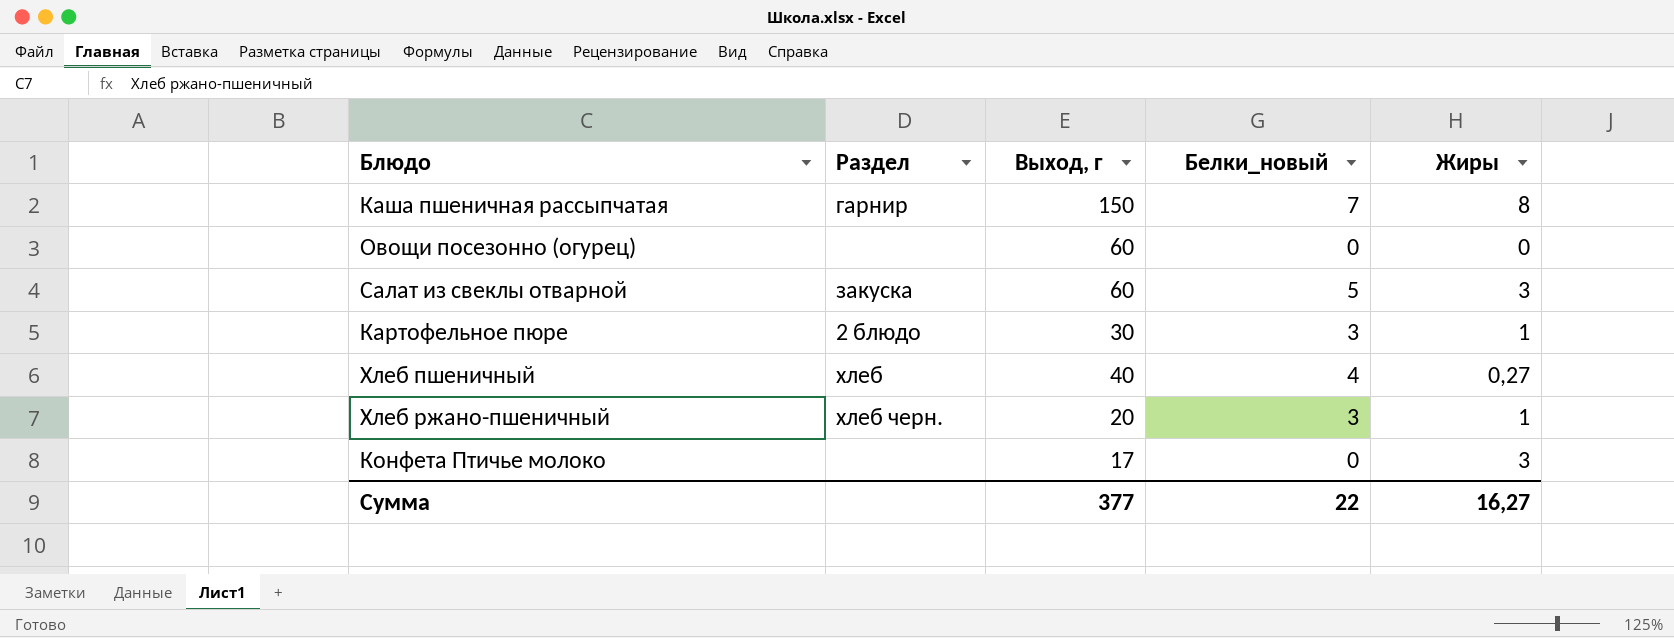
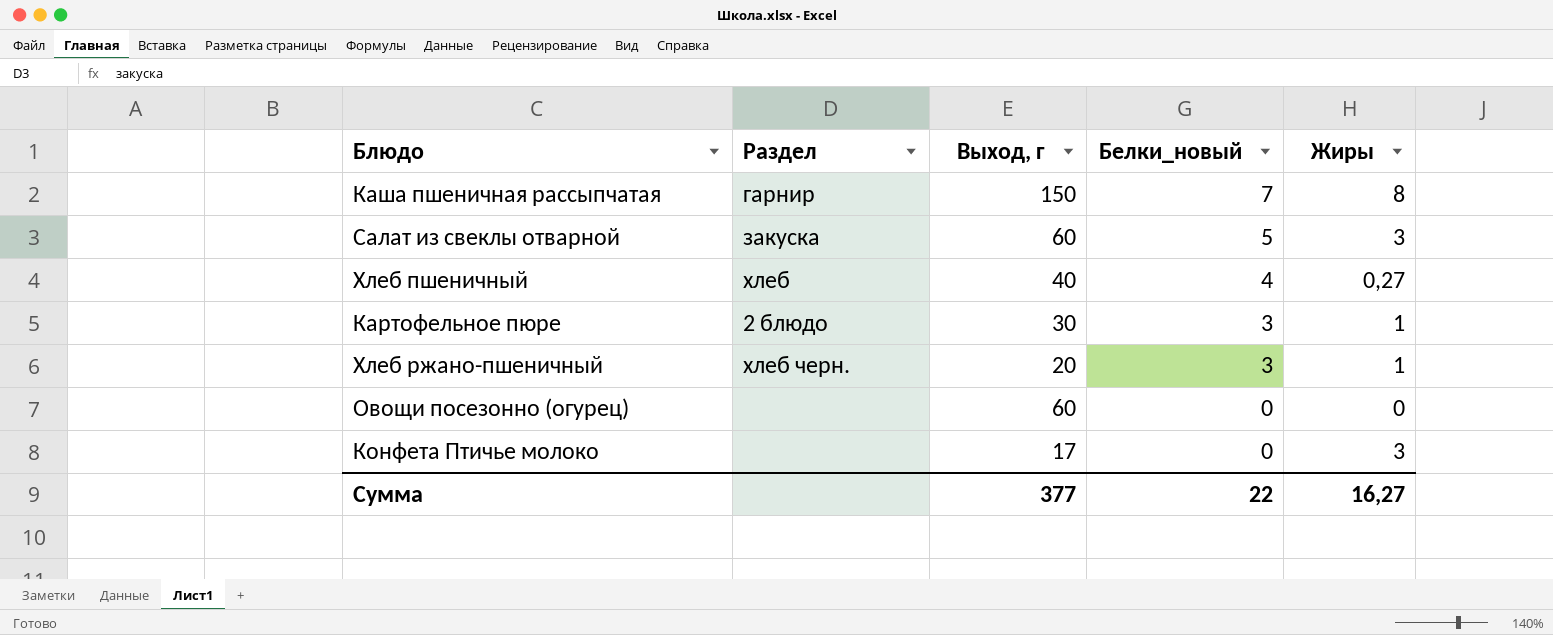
row order: none -> Белки_новый descending

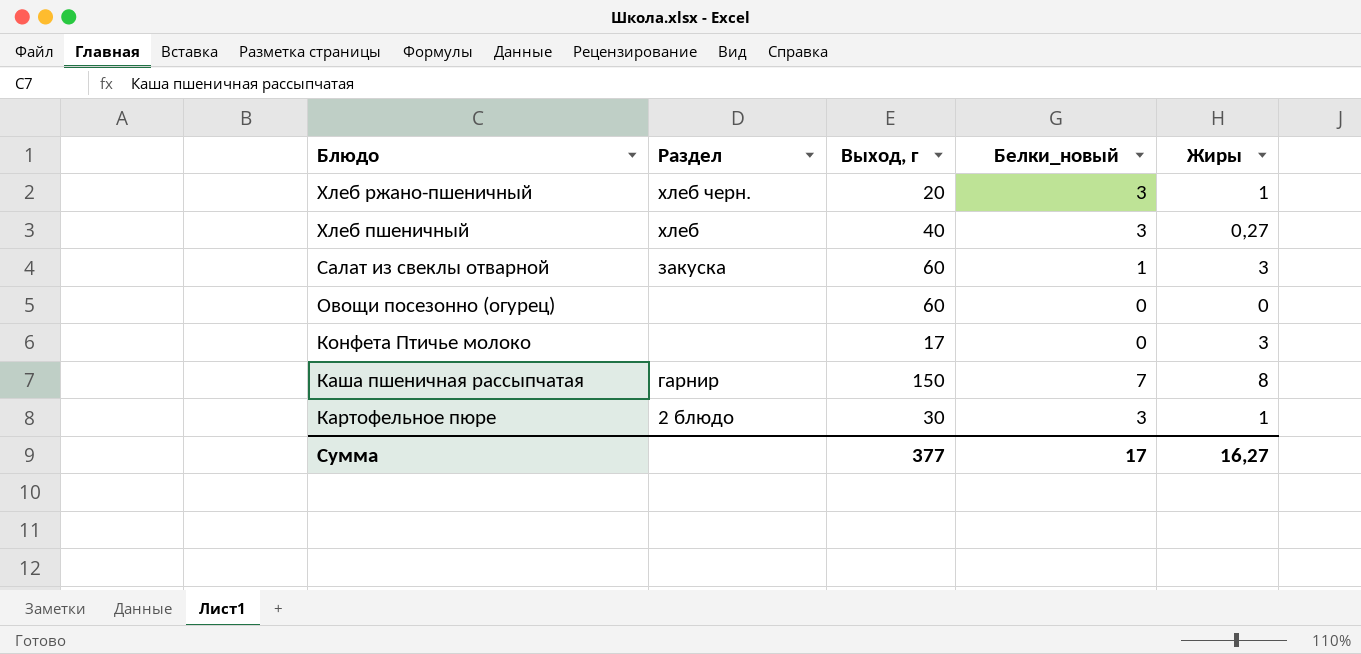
row order: Белки_новый descending -> Блюдо descending
Хлеб пшеничный | Белки_новый: 4 -> 3
Салат из свеклы отварной | Белки_новый: 5 -> 1
Сумма | Белки_новый: 22 -> 17

